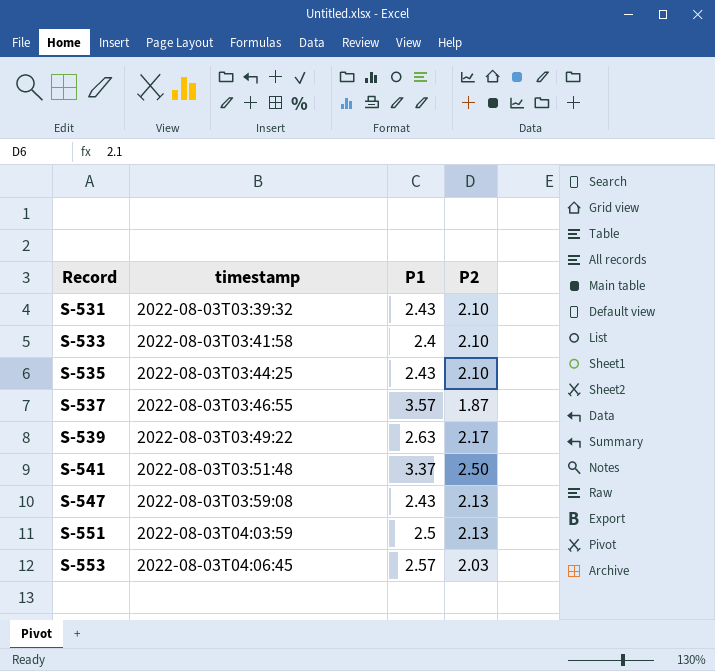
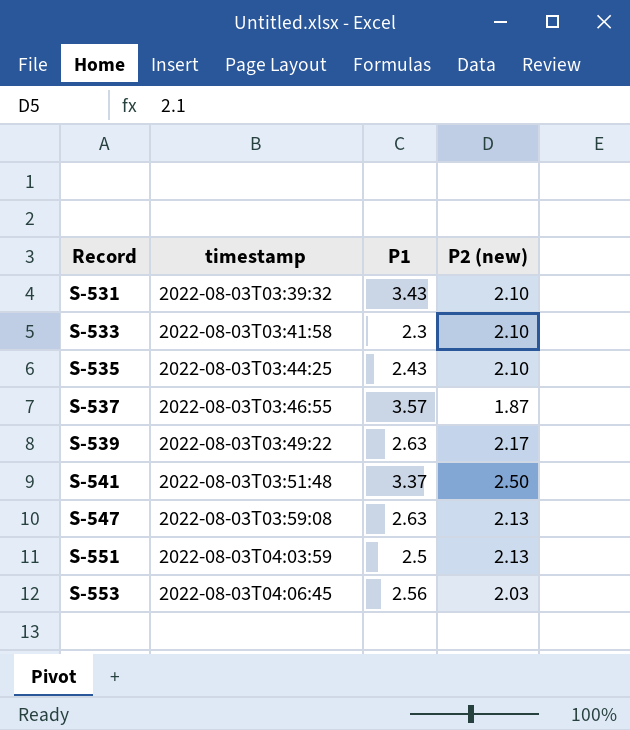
column name: P2 -> P2 (new)
S-531 | P1: 2.43 -> 3.43
S-533 | P1: 2.4 -> 2.3
S-547 | P1: 2.43 -> 2.63
S-553 | P1: 2.57 -> 2.56

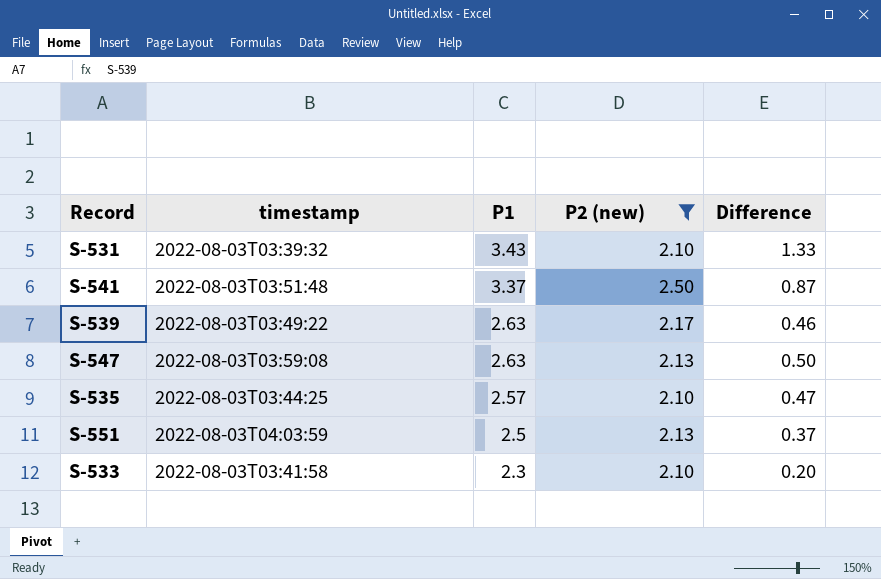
filter: none -> P2 (new) >= 2.10
row order: Record ascending -> P1 descending
column Difference | formula: none -> [P1] - [P2 (new)]
S-535 | P1: 2.43 -> 2.57

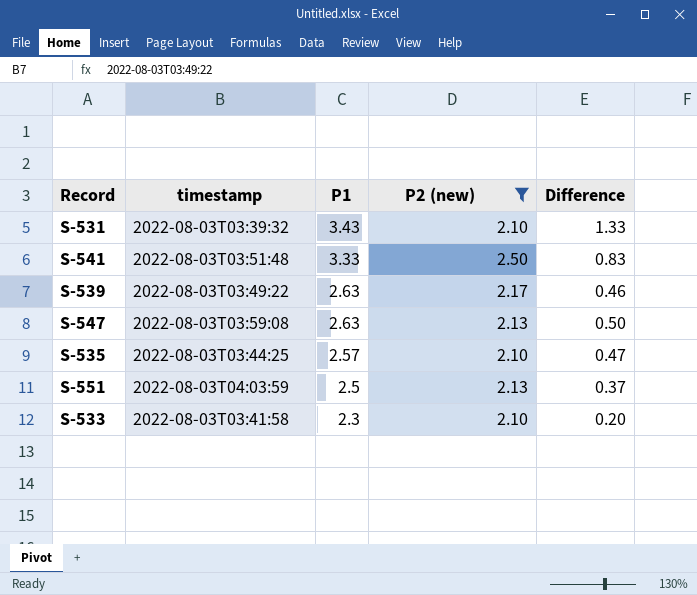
S-541 | P1: 3.37 -> 3.33
S-541 | Difference: 0.87 -> 0.83

